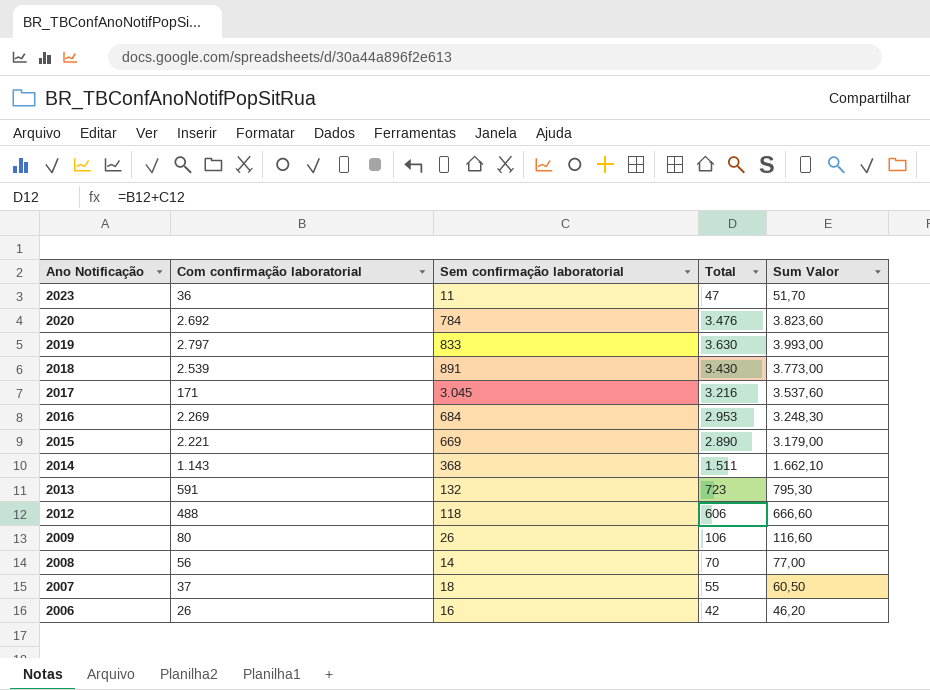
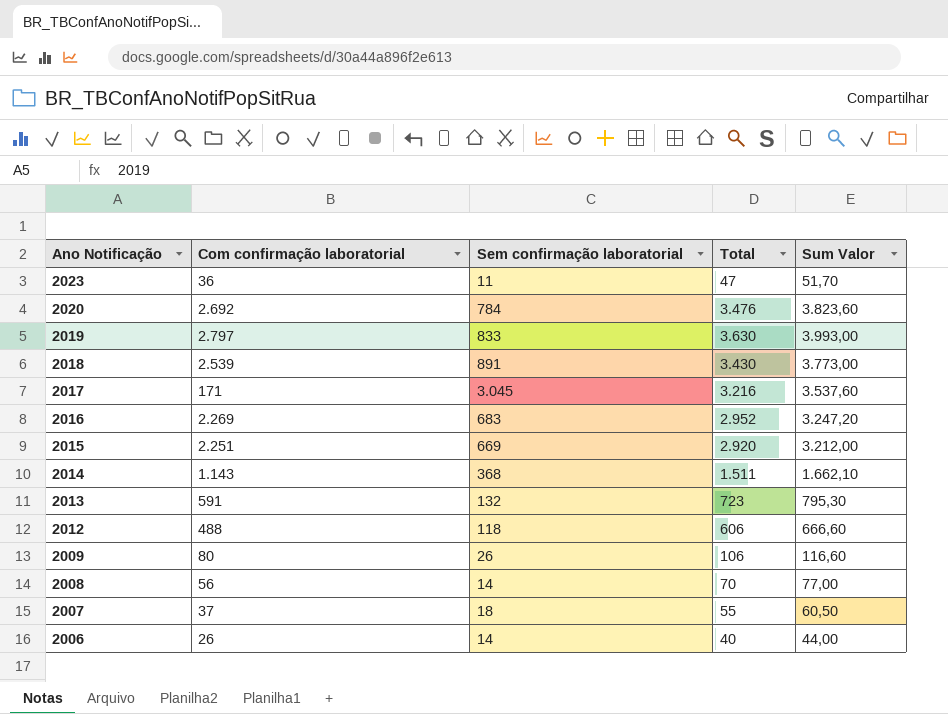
2016 | Sem confirmação laboratorial: 684 -> 683
2016 | Total: 2.953 -> 2.952
2016 | Sum Valor: 3.248,30 -> 3.247,20
2015 | Com confirmação laboratorial: 2.221 -> 2.251
2015 | Total: 2.890 -> 2.920
2015 | Sum Valor: 3.179,00 -> 3.212,00
2006 | Sem confirmação laboratorial: 16 -> 14
2006 | Total: 42 -> 40
2006 | Sum Valor: 46,20 -> 44,00

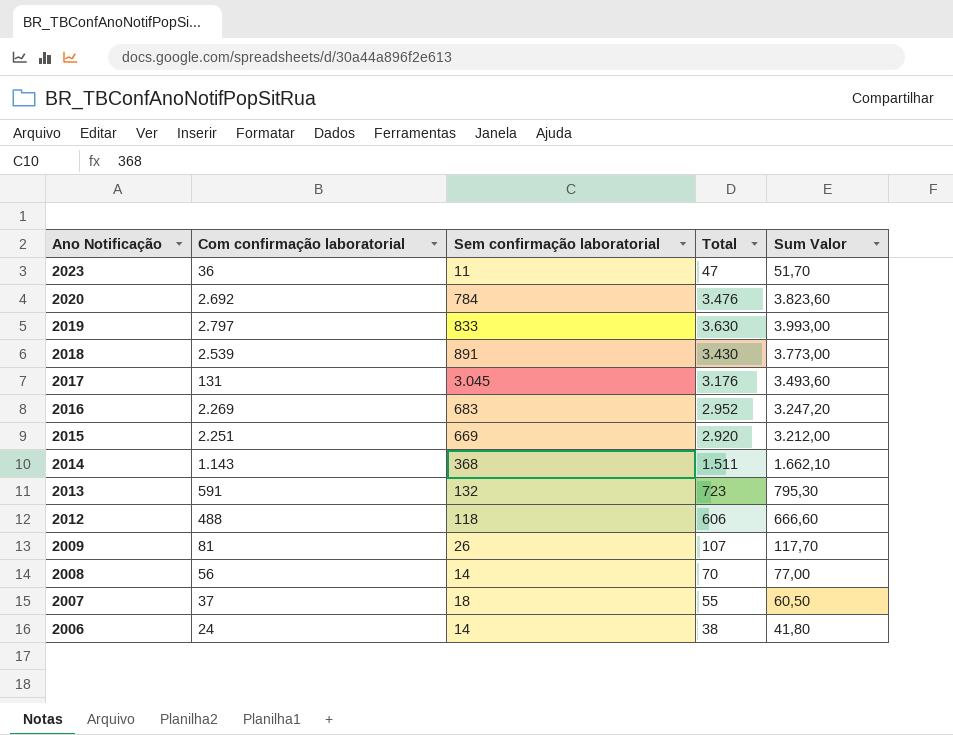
2017 | Com confirmação laboratorial: 171 -> 131
2017 | Total: 3.216 -> 3.176
2017 | Sum Valor: 3.537,60 -> 3.493,60
2009 | Com confirmação laboratorial: 80 -> 81
2009 | Total: 106 -> 107
2009 | Sum Valor: 116,60 -> 117,70
2006 | Com confirmação laboratorial: 26 -> 24
2006 | Total: 40 -> 38
2006 | Sum Valor: 44,00 -> 41,80

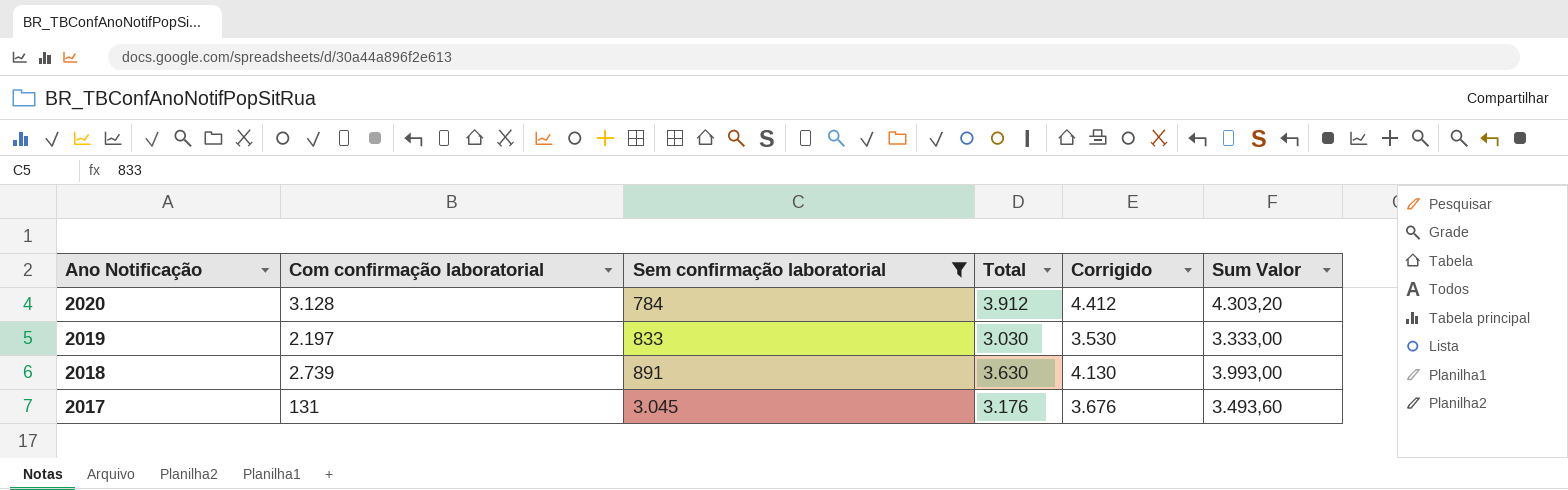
filter: none -> Sem confirmação laboratorial >= 784
column Corrigido | formula: none -> [Total] + 500
2020 | Com confirmação laboratorial: 2.692 -> 3.128
2020 | Total: 3.476 -> 3.912
2020 | Sum Valor: 3.823,60 -> 4.303,20
2019 | Com confirmação laboratorial: 2.797 -> 2.197
2019 | Total: 3.630 -> 3.030
2019 | Sum Valor: 3.993,00 -> 3.333,00
2018 | Com confirmação laboratorial: 2.539 -> 2.739
2018 | Total: 3.430 -> 3.630
2018 | Sum Valor: 3.773,00 -> 3.993,00

